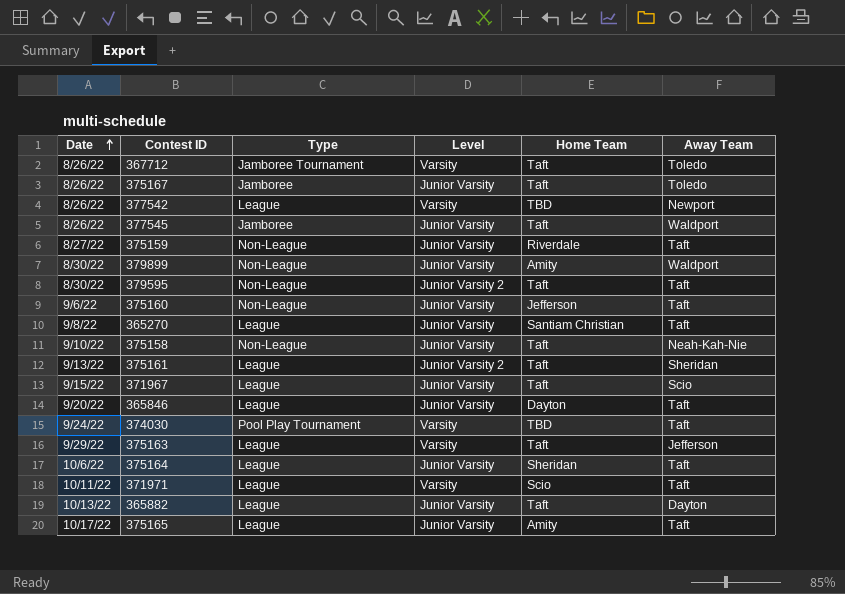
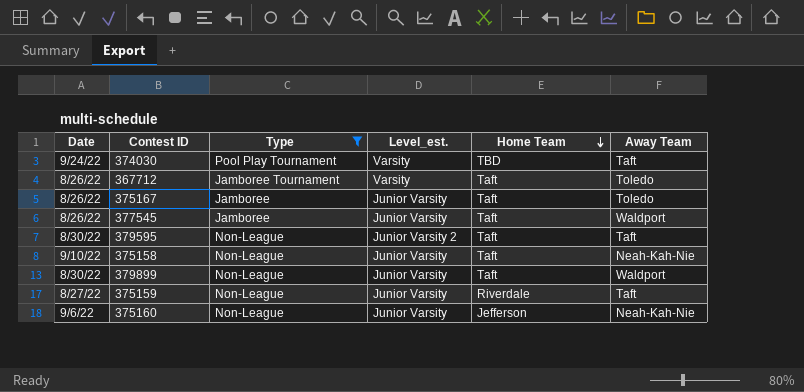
filter: none -> Type != League
row order: Date ascending -> Home Team descending
column name: Level -> Level_est.
379899 | Home Team: Amity -> Taft
375160 | Away Team: Taft -> Neah-Kah-Nie

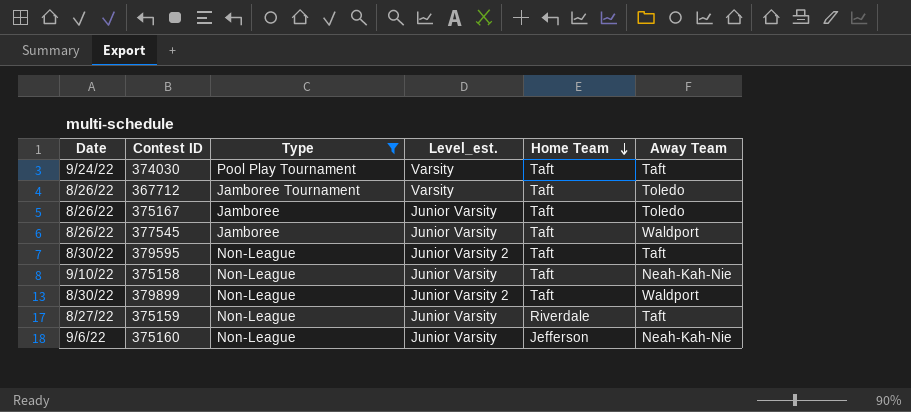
374030 | Home Team: TBD -> Taft
379899 | Level_est.: Junior Varsity -> Junior Varsity 2

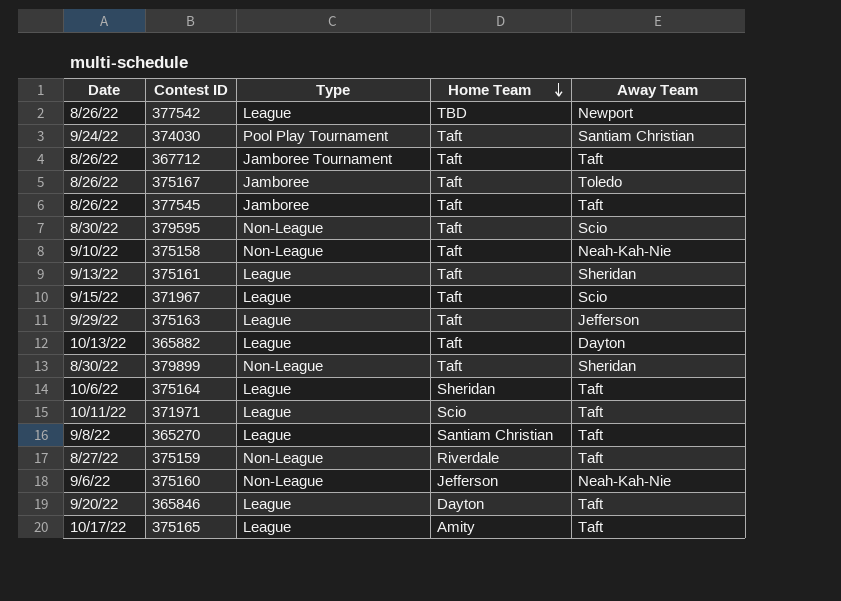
filter: Type != League -> none
column Level_est. | position: 4 -> none
374030 | Away Team: Taft -> Santiam Christian
367712 | Away Team: Toledo -> Taft
377545 | Away Team: Waldport -> Taft
379595 | Away Team: Taft -> Scio
379899 | Away Team: Waldport -> Sheridan

